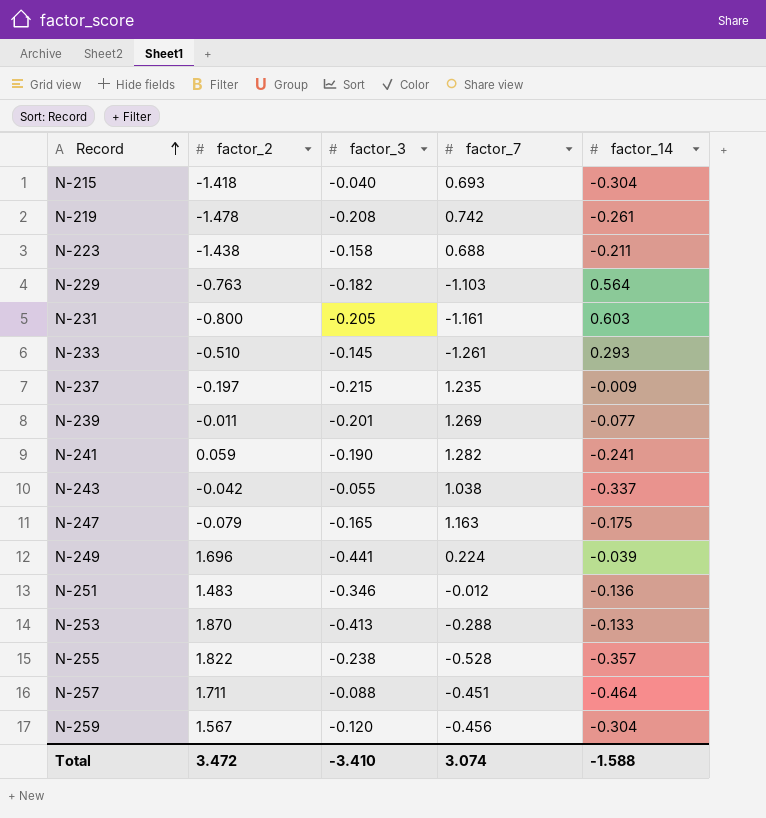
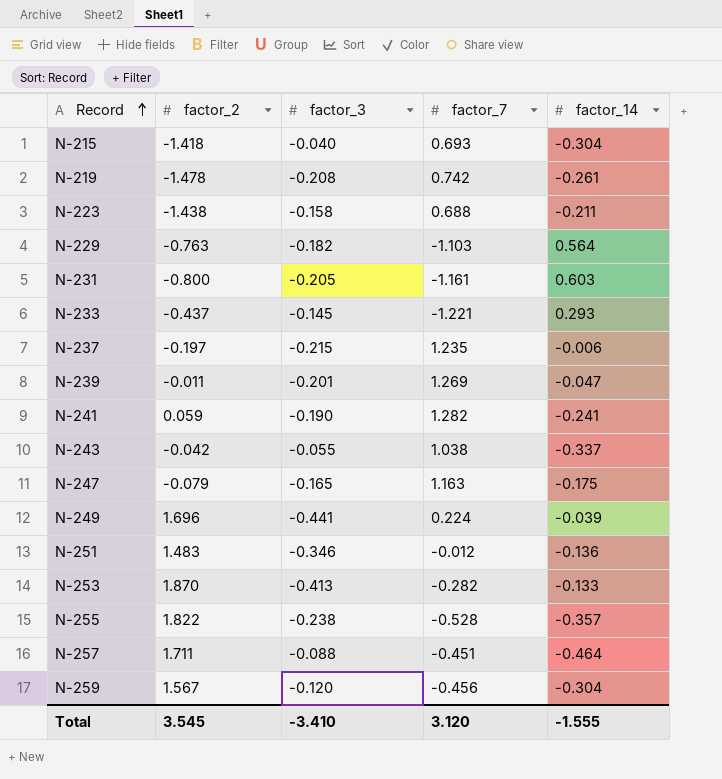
N-233 | factor_2: -0.510 -> -0.437
N-233 | factor_7: -1.261 -> -1.221
N-237 | factor_14: -0.009 -> -0.006
N-239 | factor_14: -0.077 -> -0.047
N-253 | factor_7: -0.288 -> -0.282
Total | factor_2: 3.472 -> 3.545
Total | factor_7: 3.074 -> 3.120
Total | factor_14: -1.588 -> -1.555

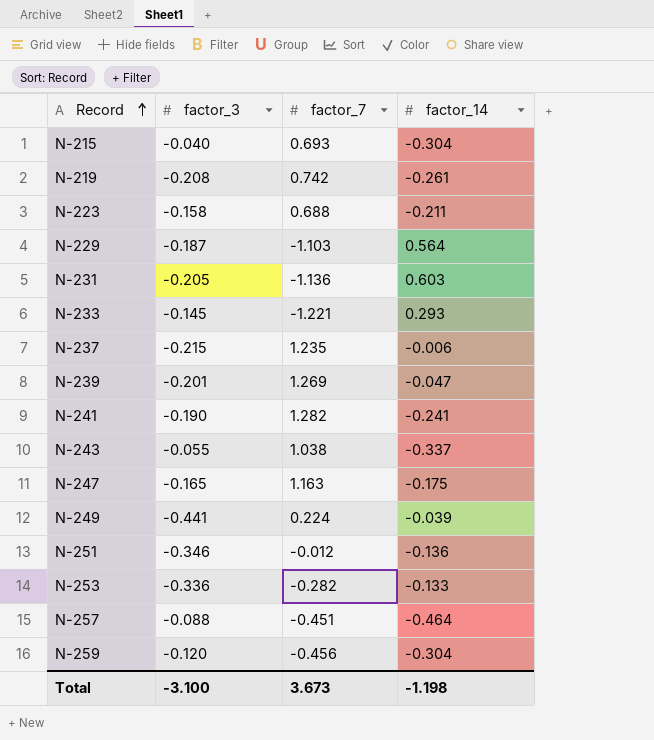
column factor_2 | position: 2 -> none
row N-255: 1.822 | -0.238 | -0.528 | -0.357 -> none
N-229 | factor_3: -0.182 -> -0.187
N-231 | factor_7: -1.161 -> -1.136
N-253 | factor_3: -0.413 -> -0.336
Total | factor_3: -3.410 -> -3.100
Total | factor_7: 3.120 -> 3.673
Total | factor_14: -1.555 -> -1.198

